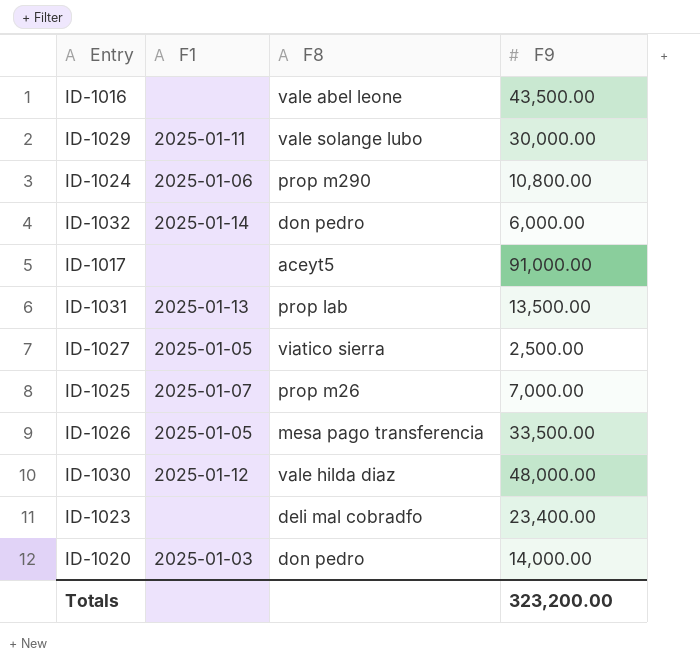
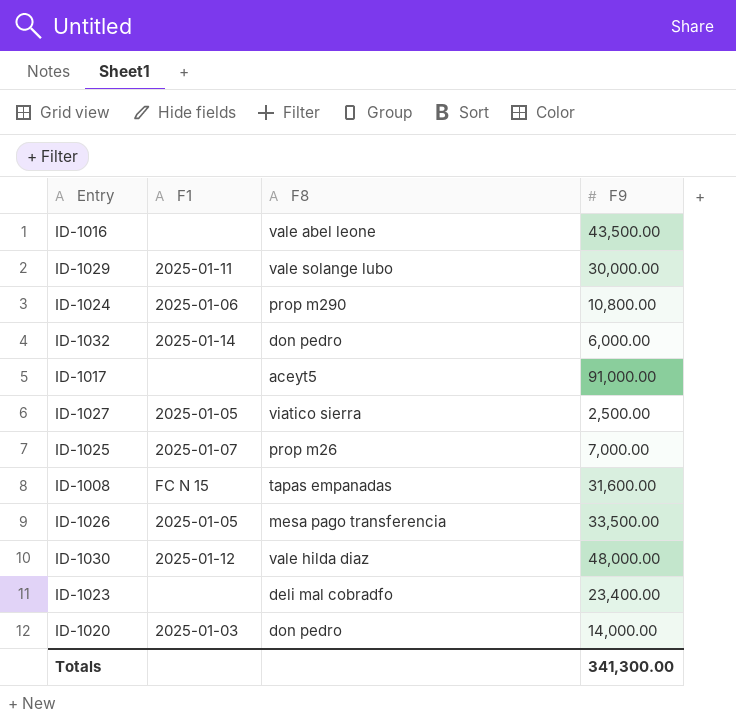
row ID-1031: 2025-01-13 | prop lab | 13,500.00 -> none
row ID-1008: none -> FC N 15 | tapas empanadas | 31,600.00
Totals | F9: 323,200.00 -> 341,300.00

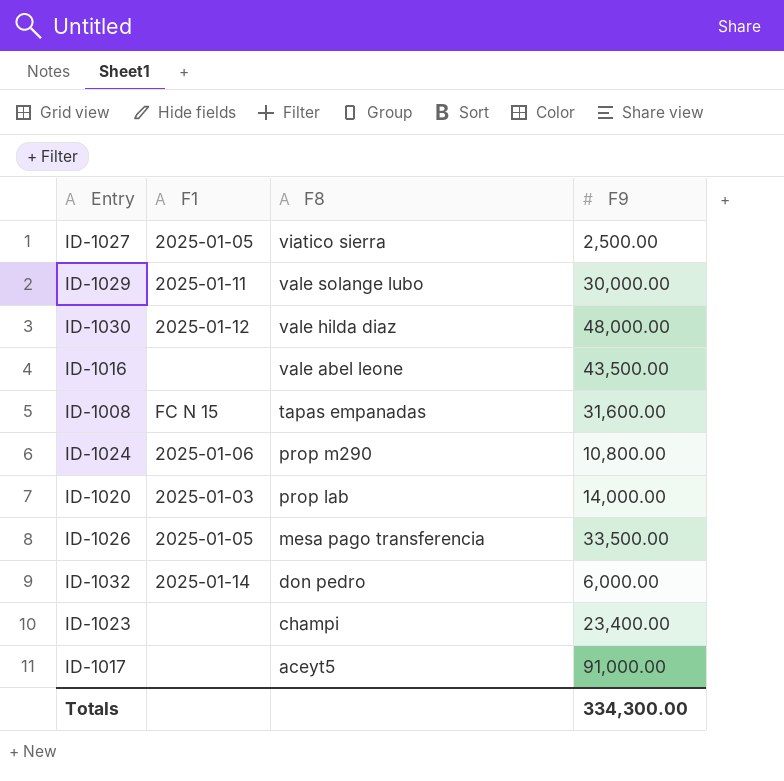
row order: none -> F8 descending
row ID-1025: 2025-01-07 | prop m26 | 7,000.00 -> none
ID-1020 | F8: don pedro -> prop lab
ID-1023 | F8: deli mal cobradfo -> champi
Totals | F9: 341,300.00 -> 334,300.00

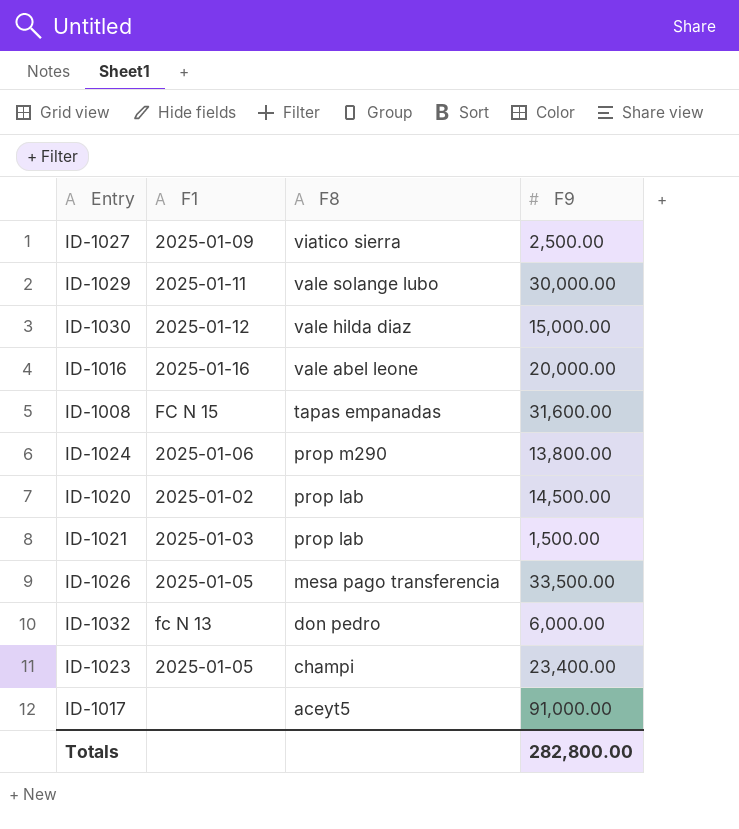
ID-1027 | F1: 2025-01-05 -> 2025-01-09
ID-1030 | F9: 48,000.00 -> 15,000.00
ID-1016 | F1: none -> 2025-01-16
ID-1016 | F9: 43,500.00 -> 20,000.00
ID-1024 | F9: 10,800.00 -> 13,800.00
ID-1020 | F1: 2025-01-03 -> 2025-01-02
ID-1020 | F9: 14,000.00 -> 14,500.00
row ID-1021: none -> 2025-01-03 | prop lab | 1,500.00
ID-1032 | F1: 2025-01-14 -> fc N 13
ID-1023 | F1: none -> 2025-01-05
Totals | F9: 334,300.00 -> 282,800.00

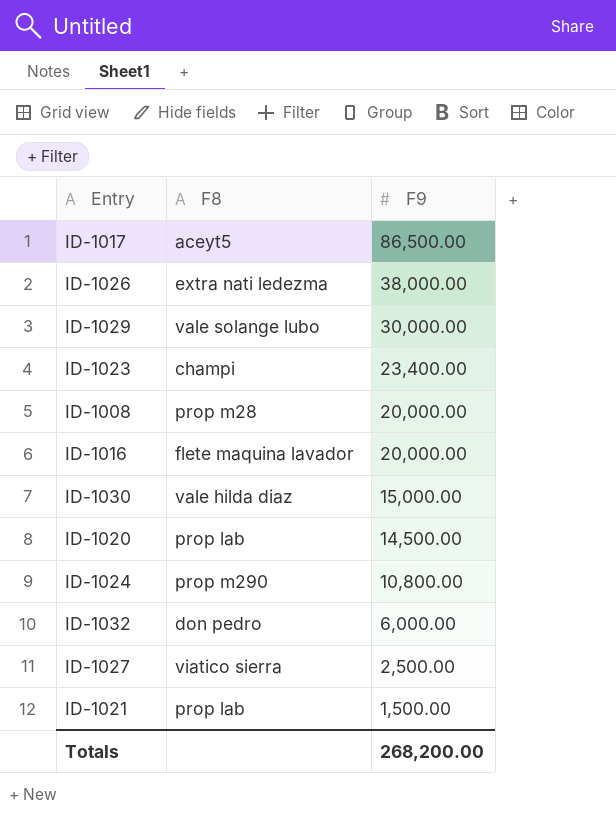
row order: F8 descending -> F9 descending
column F1 | position: 2 -> none
ID-1017 | F9: 91,000.00 -> 86,500.00
ID-1026 | F8: mesa pago transferencia -> extra nati ledezma
ID-1026 | F9: 33,500.00 -> 38,000.00
ID-1008 | F8: tapas empanadas -> prop m28
ID-1008 | F9: 31,600.00 -> 20,000.00
ID-1016 | F8: vale abel leone -> flete maquina lavador
ID-1024 | F9: 13,800.00 -> 10,800.00
Totals | F9: 282,800.00 -> 268,200.00

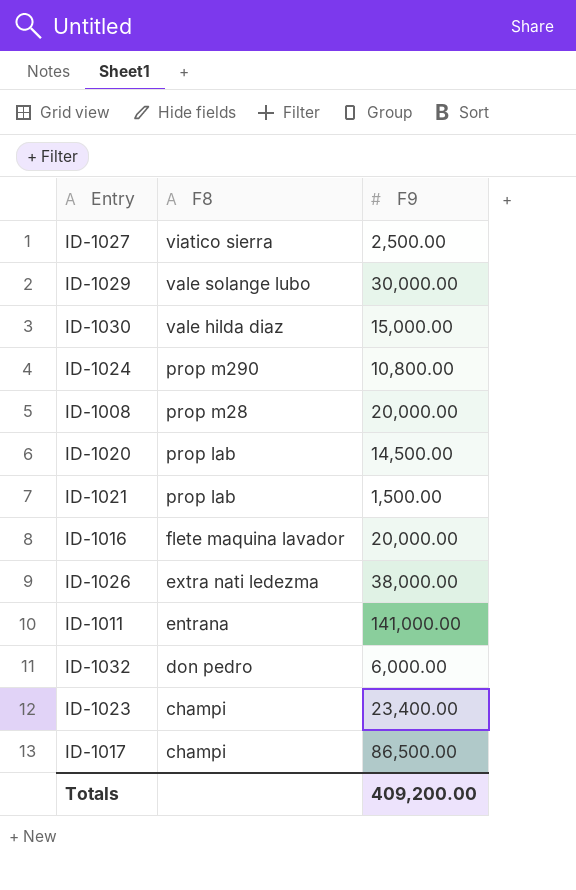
row order: F9 descending -> F8 descending
row ID-1011: none -> entrana | 141,000.00
ID-1017 | F8: aceyt5 -> champi
Totals | F9: 268,200.00 -> 409,200.00

